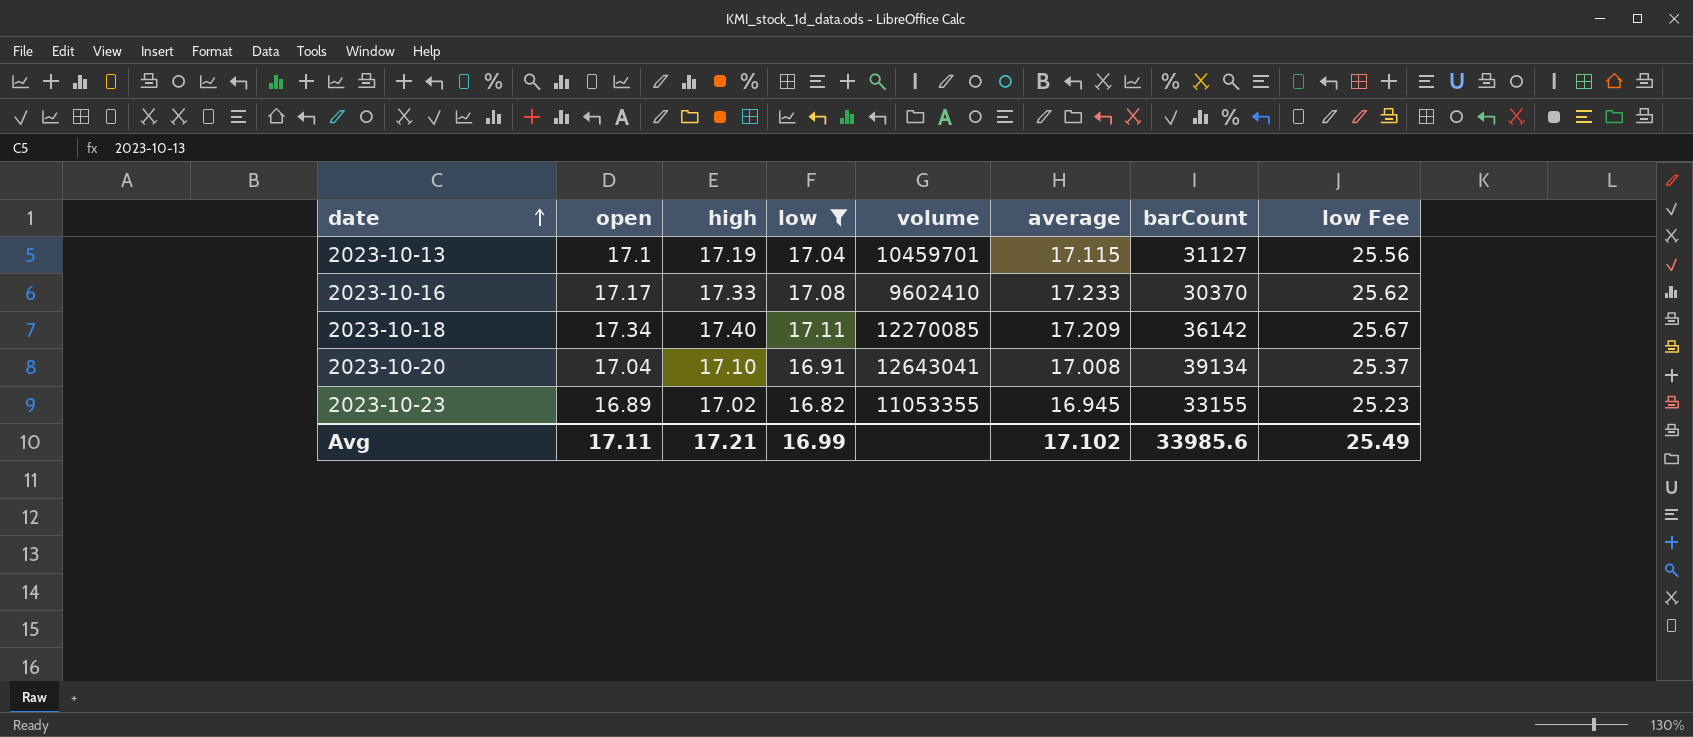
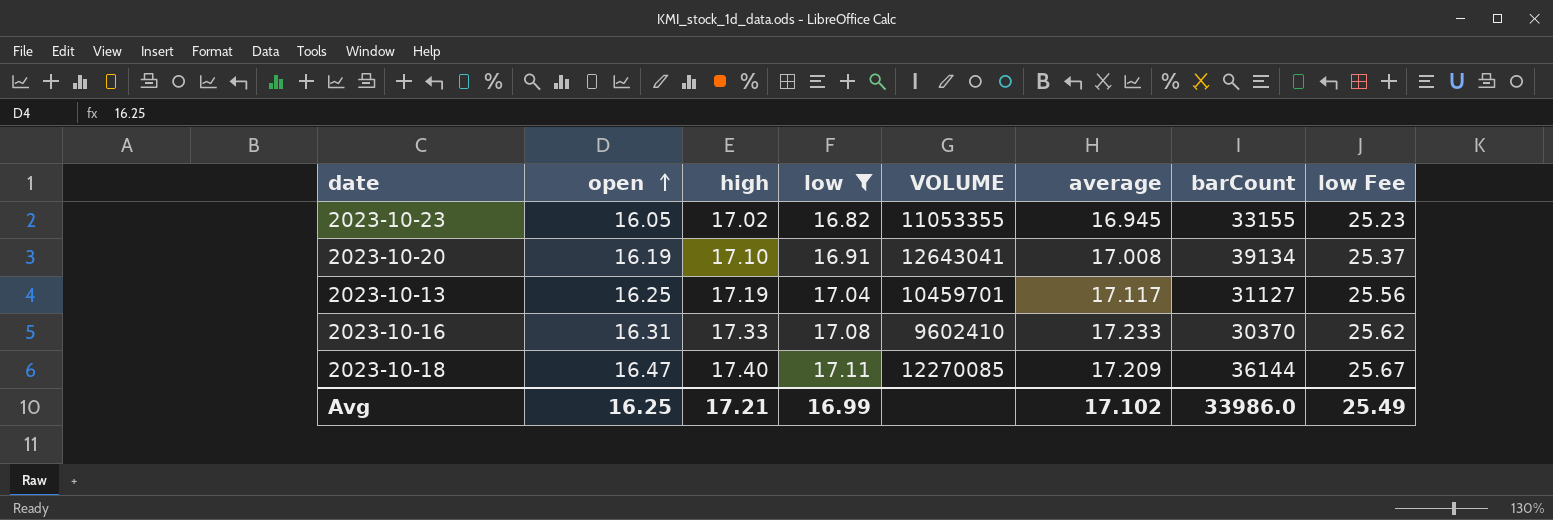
row order: date ascending -> open ascending
column name: volume -> VOLUME
2023-10-23 | open: 16.89 -> 16.05
2023-10-20 | open: 17.04 -> 16.19
2023-10-13 | open: 17.1 -> 16.25
2023-10-13 | average: 17.115 -> 17.117
2023-10-16 | open: 17.17 -> 16.31
2023-10-18 | open: 17.34 -> 16.47
2023-10-18 | barCount: 36142 -> 36144
Avg | open: 17.11 -> 16.25
Avg | barCount: 33985.6 -> 33986.0

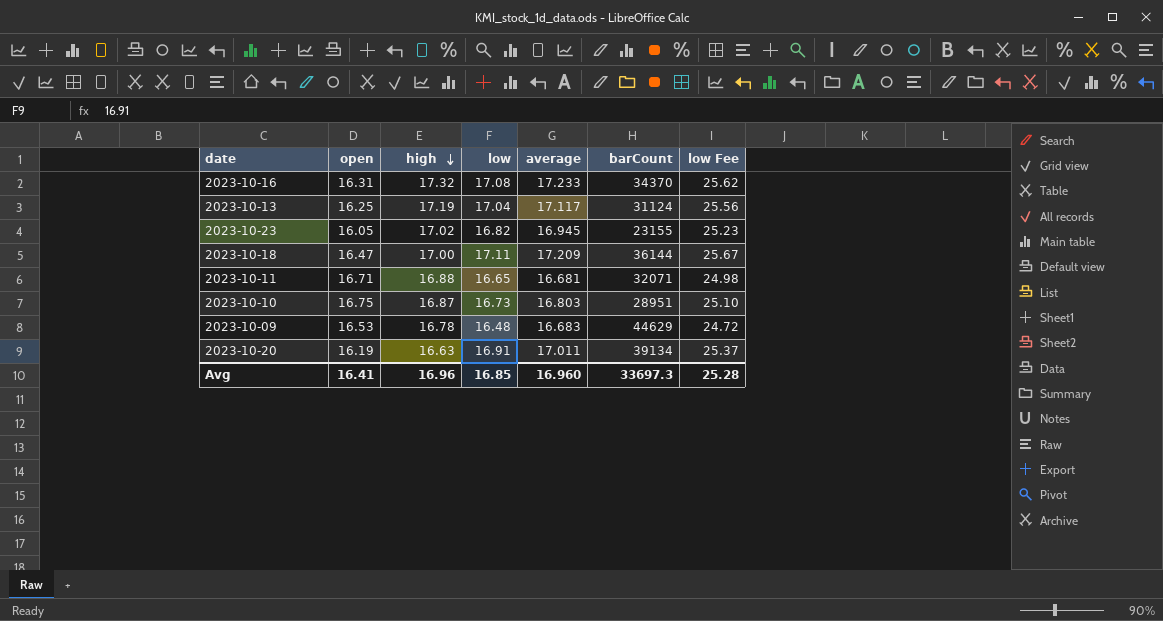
filter: low >= 16.82 -> none
row order: open ascending -> high descending
column VOLUME | position: 5 -> none
2023-10-16 | high: 17.33 -> 17.32
2023-10-16 | barCount: 30370 -> 34370
2023-10-13 | barCount: 31127 -> 31124
2023-10-23 | barCount: 33155 -> 23155
2023-10-18 | high: 17.40 -> 17.00
2023-10-20 | high: 17.10 -> 16.63
2023-10-20 | average: 17.008 -> 17.011
Avg | open: 16.25 -> 16.41
Avg | high: 17.21 -> 16.96
Avg | low: 16.99 -> 16.85
Avg | average: 17.102 -> 16.960
Avg | barCount: 33986.0 -> 33697.3
Avg | low Fee: 25.49 -> 25.28

